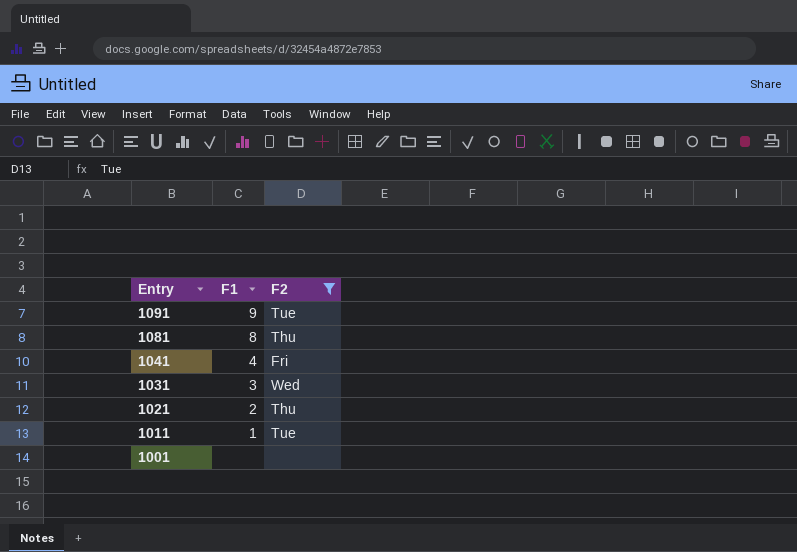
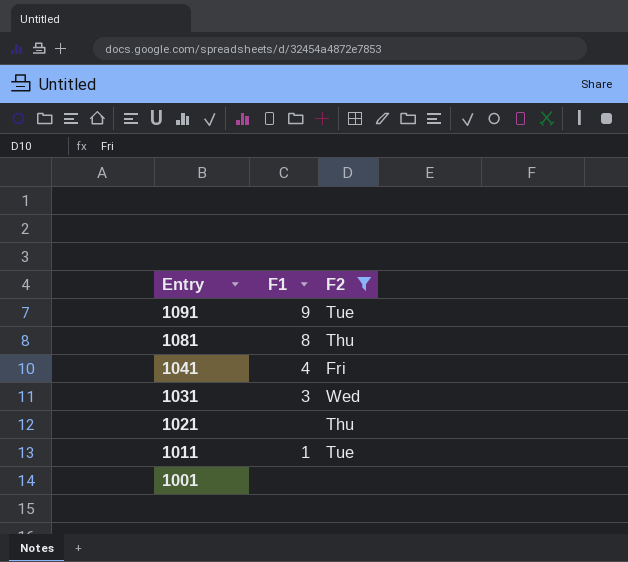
1021 | F1: 2 -> none

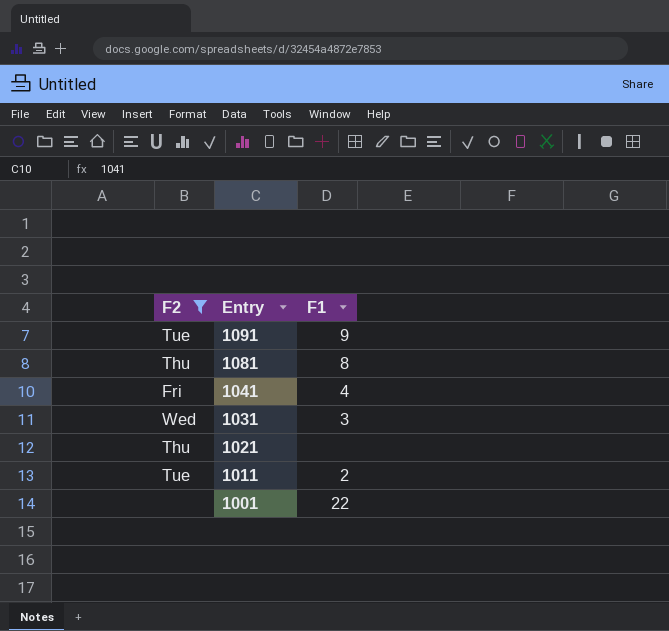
column F2 | position: 3 -> 1
1011 | F1: 1 -> 2
1001 | F1: none -> 22

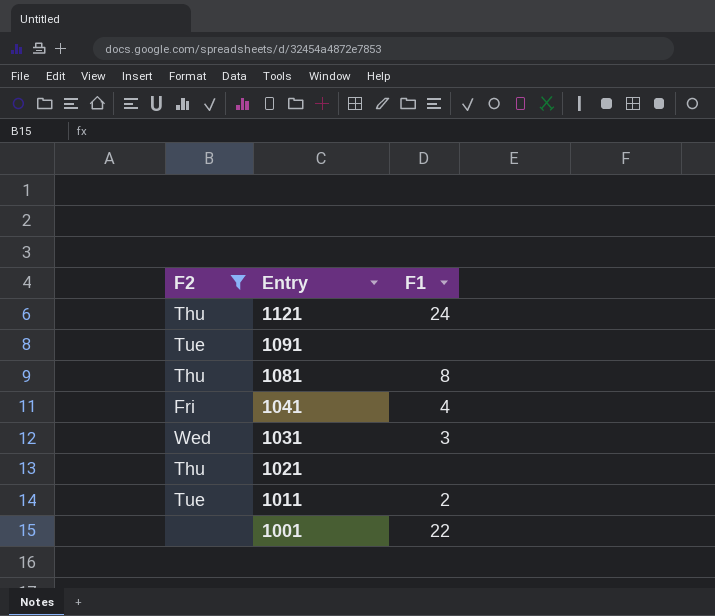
row 1121: none -> Thu | 24
1091 | F1: 9 -> none

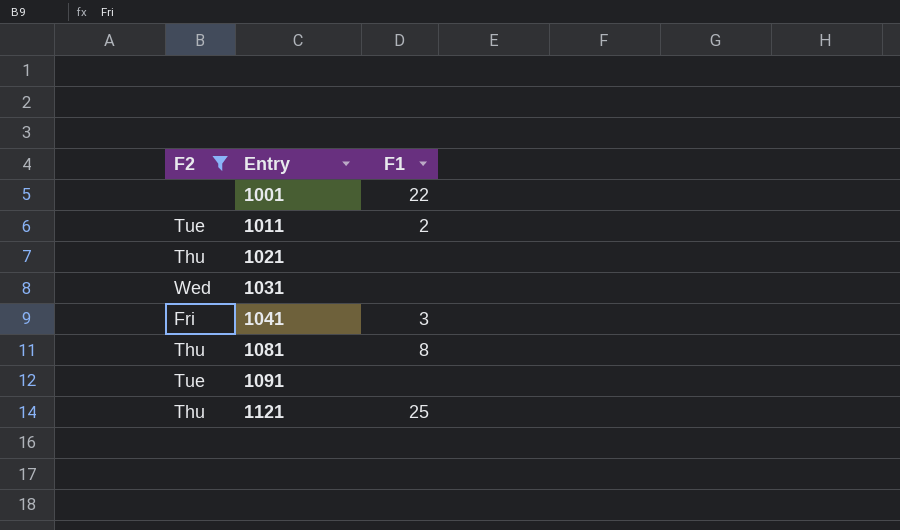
row order: Entry descending -> Entry ascending
1031 | F1: 3 -> none
1041 | F1: 4 -> 3
1121 | F1: 24 -> 25

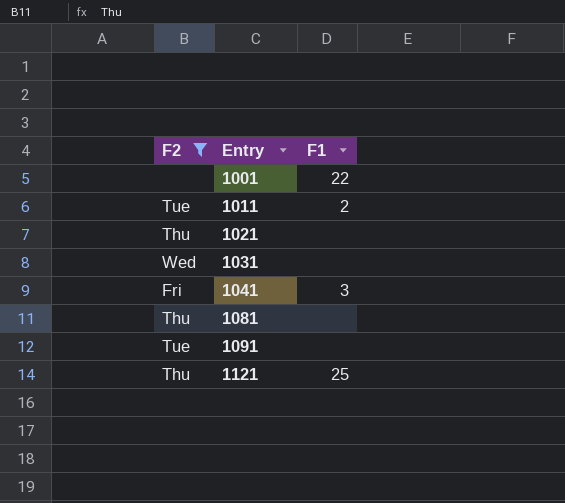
1081 | F1: 8 -> none

